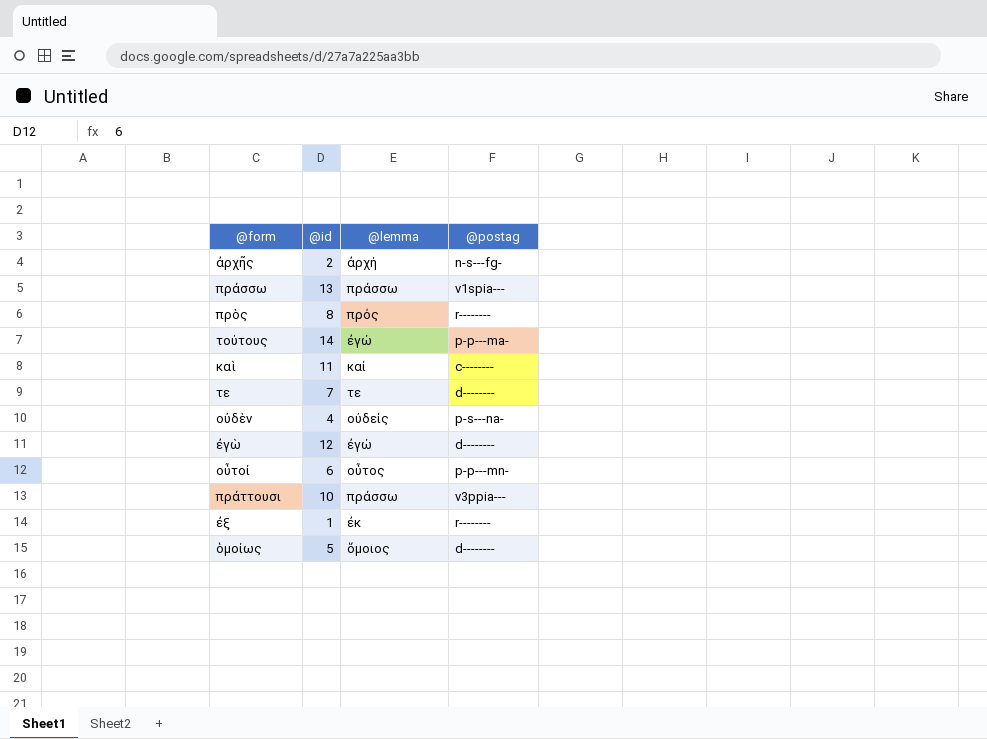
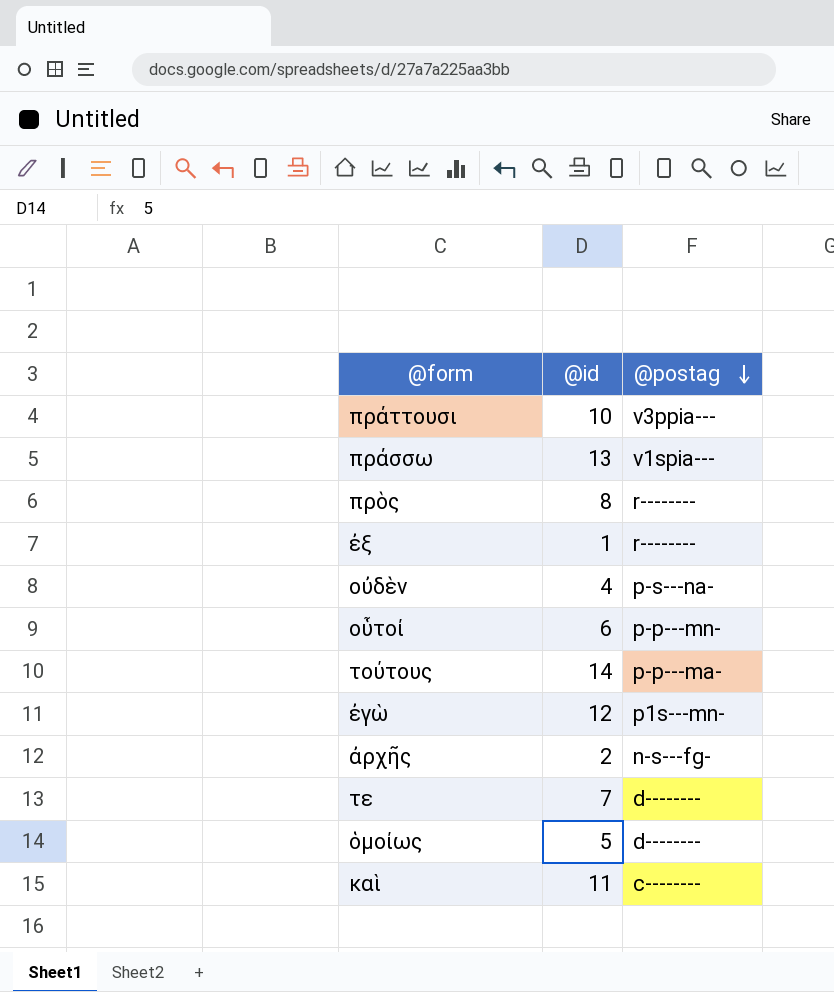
row order: none -> @postag descending
column @lemma | position: 3 -> none
ἐγὼ | @postag: d-------- -> p1s---mn-

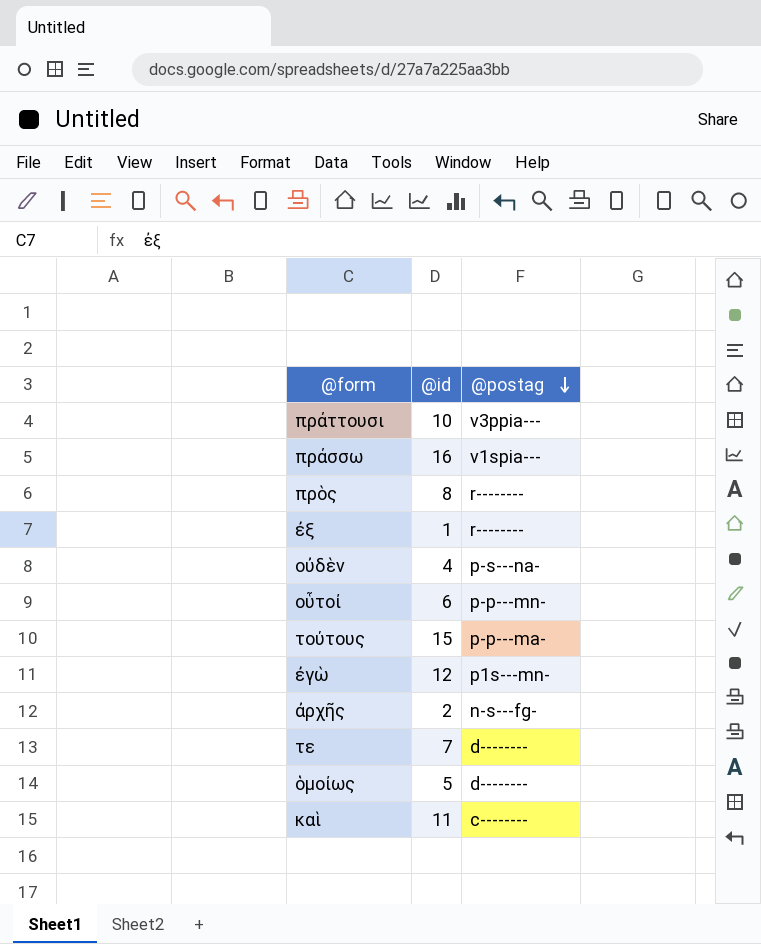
πράσσω | @id: 13 -> 16
τούτους | @id: 14 -> 15

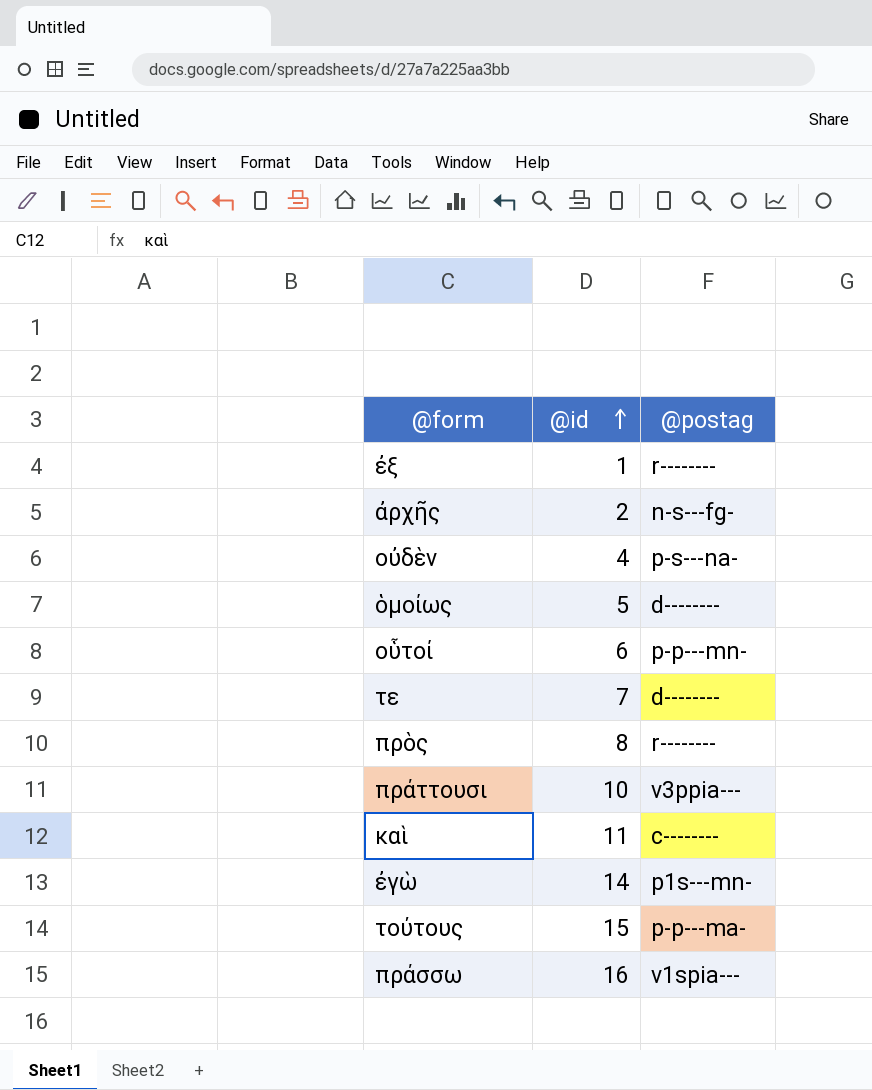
row order: @postag descending -> @id ascending
ἐγὼ | @id: 12 -> 14

